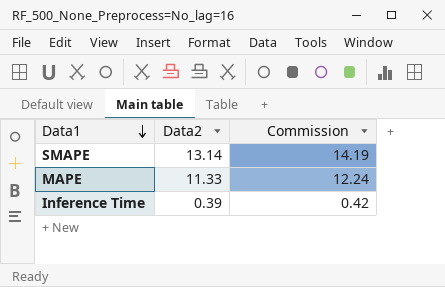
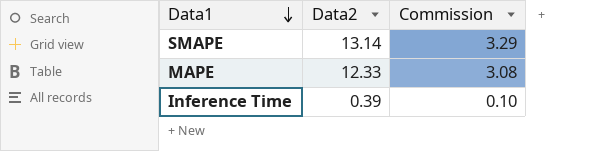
column Commission | formula: [Data2] * 1.08 -> [Data2] * 0.25
MAPE | Data2: 11.33 -> 12.33

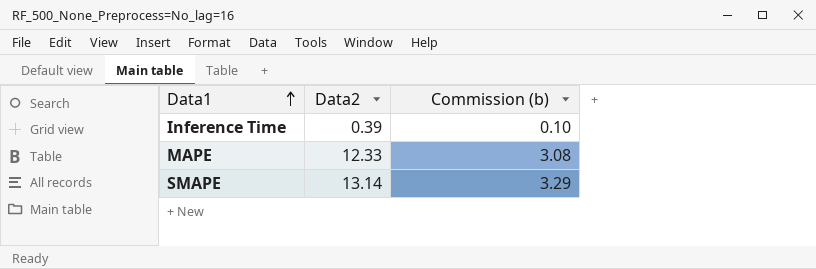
row order: Data1 descending -> Data1 ascending
column name: Commission -> Commission (b)

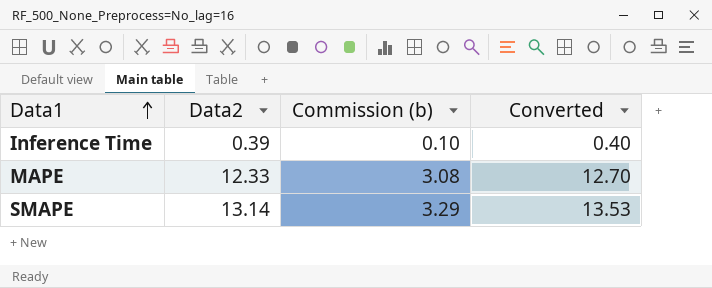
column Converted | formula: none -> [Data2] * 1.03

